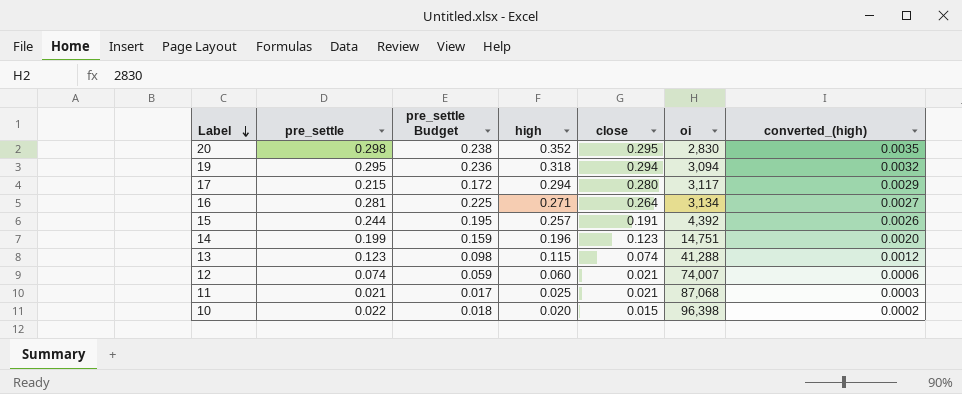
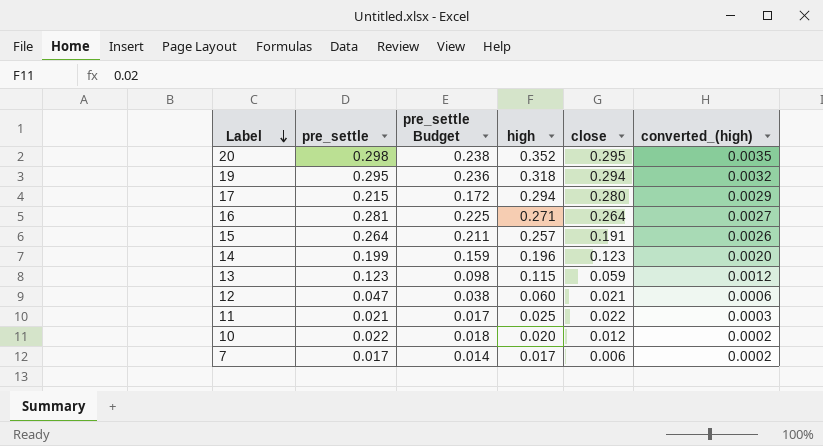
column oi | position: 6 -> none
15 | pre_settle: 0.244 -> 0.264
15 | pre_settle Budget: 0.195 -> 0.211
13 | close: 0.074 -> 0.059
12 | pre_settle: 0.074 -> 0.047
12 | pre_settle Budget: 0.059 -> 0.038
11 | close: 0.021 -> 0.022
10 | close: 0.015 -> 0.012
row 7: none -> 0.017 | 0.014 | 0.017 | 0.006 | 0.0002

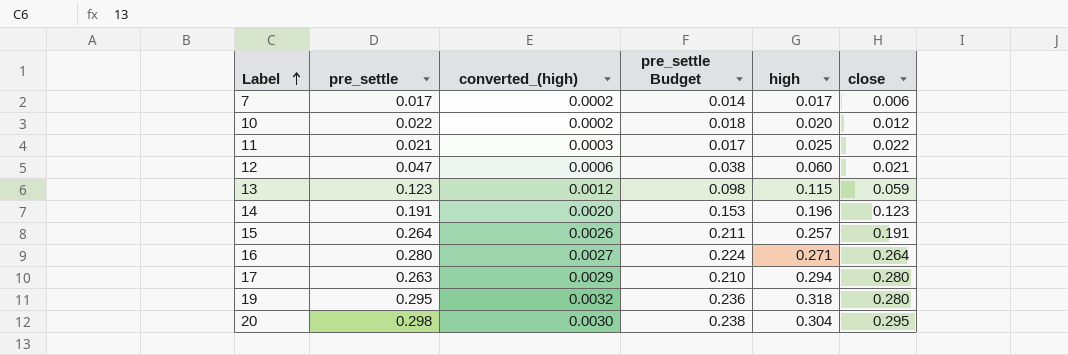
row order: Label descending -> Label ascending
column converted_(high) | position: 6 -> 3
14 | pre_settle: 0.199 -> 0.191
14 | pre_settle Budget: 0.159 -> 0.153
16 | pre_settle: 0.281 -> 0.280
16 | pre_settle Budget: 0.225 -> 0.224
17 | pre_settle: 0.215 -> 0.263
17 | pre_settle Budget: 0.172 -> 0.210
19 | close: 0.294 -> 0.280
20 | converted_(high): 0.0035 -> 0.0030
20 | high: 0.352 -> 0.304

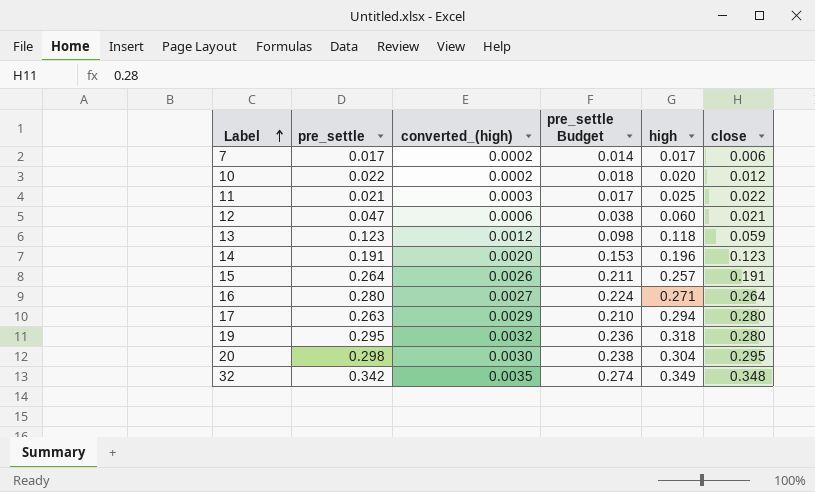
13 | high: 0.115 -> 0.118
row 32: none -> 0.342 | 0.0035 | 0.274 | 0.349 | 0.348

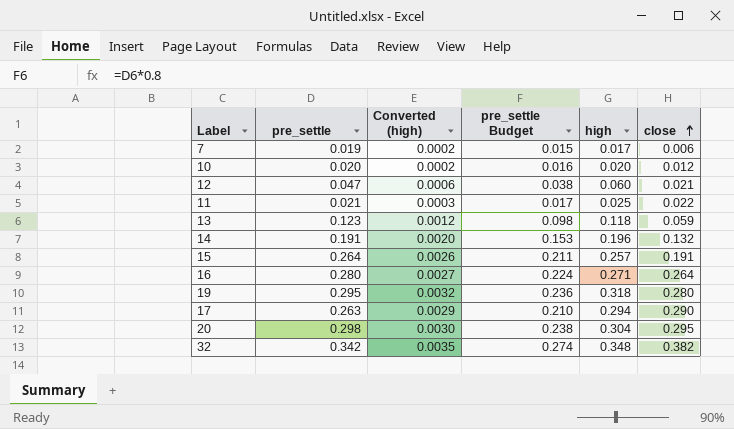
row order: Label ascending -> close ascending
column name: converted_(high) -> Converted (high)
7 | pre_settle: 0.017 -> 0.019
7 | pre_settle Budget: 0.014 -> 0.015
10 | pre_settle: 0.022 -> 0.020
10 | pre_settle Budget: 0.018 -> 0.016
14 | close: 0.123 -> 0.132
17 | close: 0.280 -> 0.290
32 | high: 0.349 -> 0.348
32 | close: 0.348 -> 0.382

